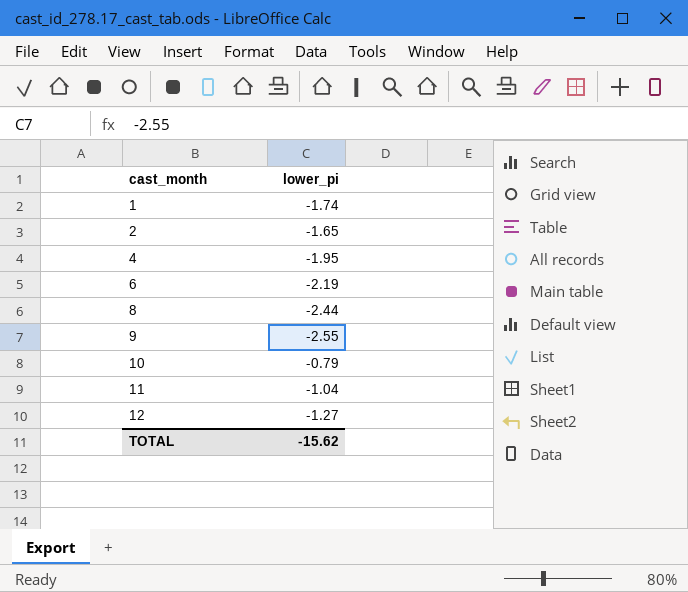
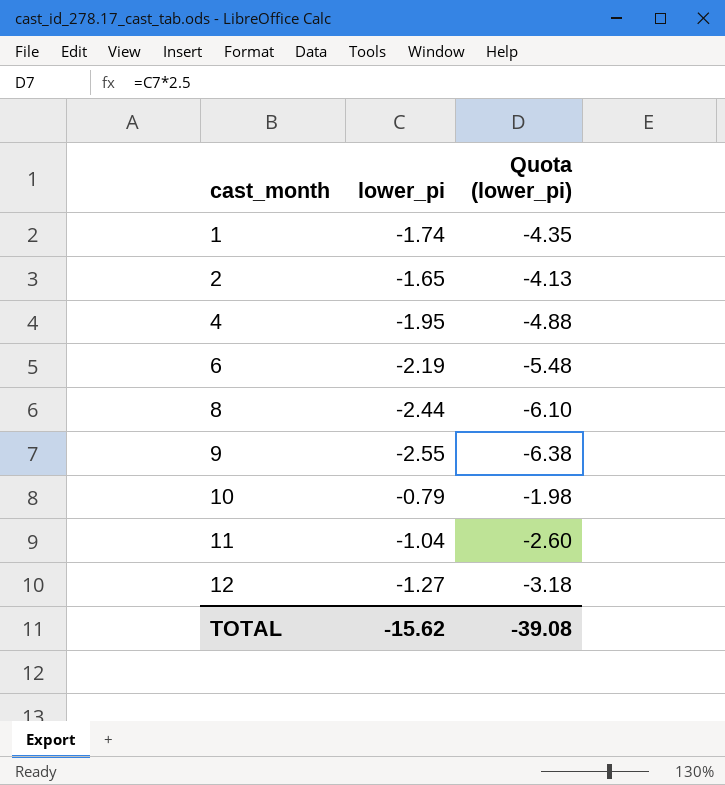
column Quota (lower_pi) | formula: none -> [lower_pi] * 2.5

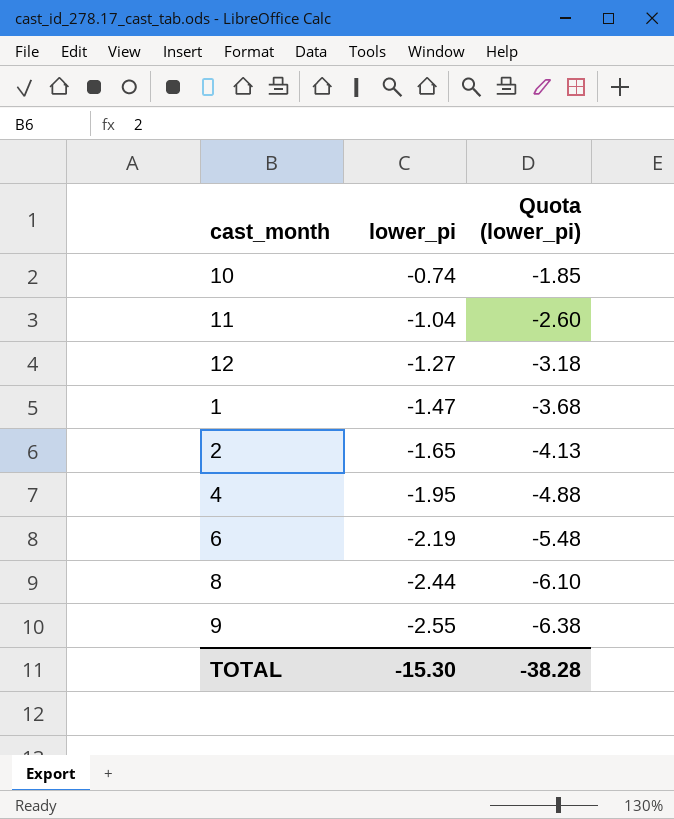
row order: cast_month ascending -> lower_pi descending
10 | lower_pi: -0.79 -> -0.74
10 | Quota (lower_pi): -1.98 -> -1.85
1 | lower_pi: -1.74 -> -1.47
1 | Quota (lower_pi): -4.35 -> -3.68
TOTAL | lower_pi: -15.62 -> -15.30
TOTAL | Quota (lower_pi): -39.08 -> -38.28

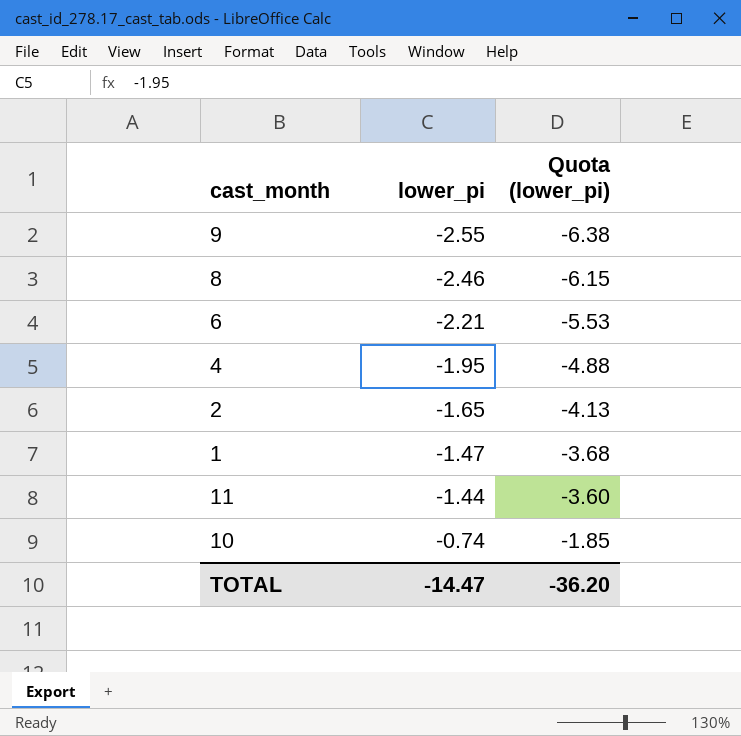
row order: lower_pi descending -> lower_pi ascending
row 12: -1.27 | -3.18 -> none
8 | lower_pi: -2.44 -> -2.46
8 | Quota (lower_pi): -6.10 -> -6.15
6 | lower_pi: -2.19 -> -2.21
6 | Quota (lower_pi): -5.48 -> -5.53
11 | lower_pi: -1.04 -> -1.44
11 | Quota (lower_pi): -2.60 -> -3.60
TOTAL | lower_pi: -15.30 -> -14.47
TOTAL | Quota (lower_pi): -38.28 -> -36.20

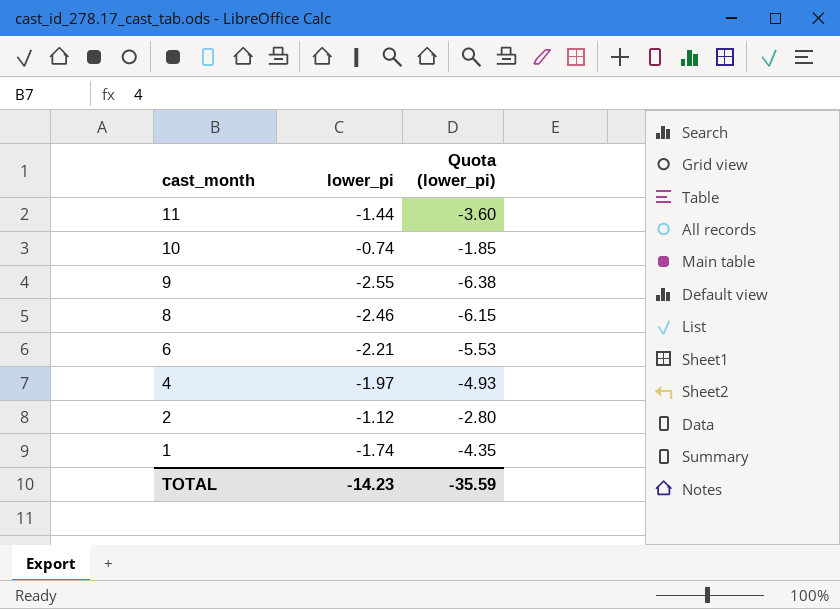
row order: lower_pi ascending -> cast_month descending
4 | lower_pi: -1.95 -> -1.97
4 | Quota (lower_pi): -4.88 -> -4.93
2 | lower_pi: -1.65 -> -1.12
2 | Quota (lower_pi): -4.13 -> -2.80
1 | lower_pi: -1.47 -> -1.74
1 | Quota (lower_pi): -3.68 -> -4.35
TOTAL | lower_pi: -14.47 -> -14.23
TOTAL | Quota (lower_pi): -36.20 -> -35.59

